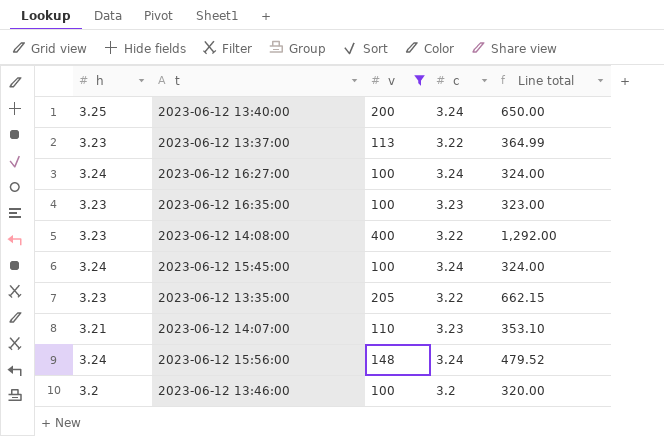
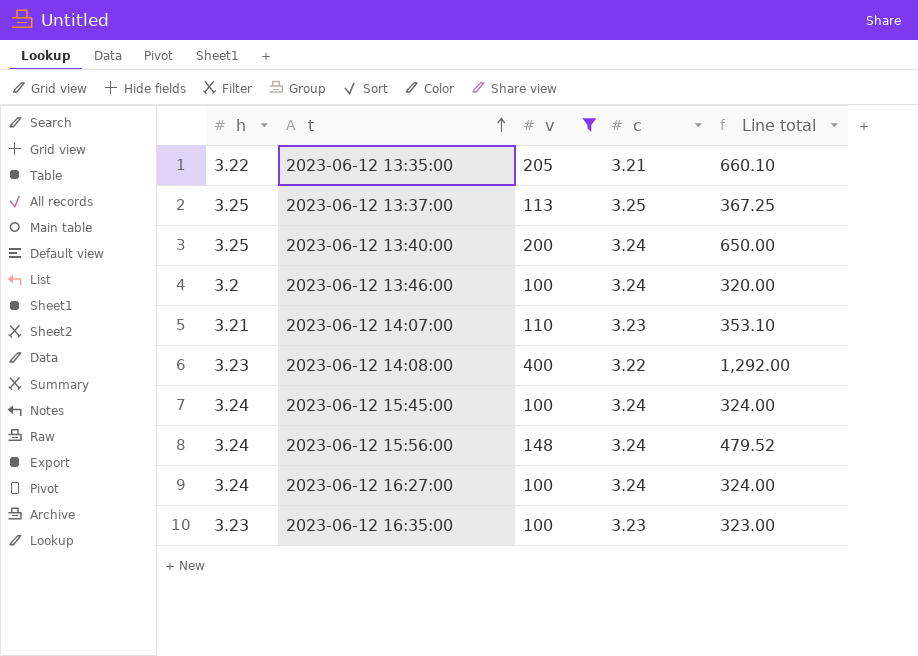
row order: none -> t ascending
2023-06-12 13:35:00 | h: 3.23 -> 3.22
2023-06-12 13:35:00 | c: 3.22 -> 3.21
2023-06-12 13:35:00 | Line total: 662.15 -> 660.10
2023-06-12 13:37:00 | h: 3.23 -> 3.25
2023-06-12 13:37:00 | c: 3.22 -> 3.25
2023-06-12 13:37:00 | Line total: 364.99 -> 367.25
2023-06-12 13:46:00 | c: 3.2 -> 3.24

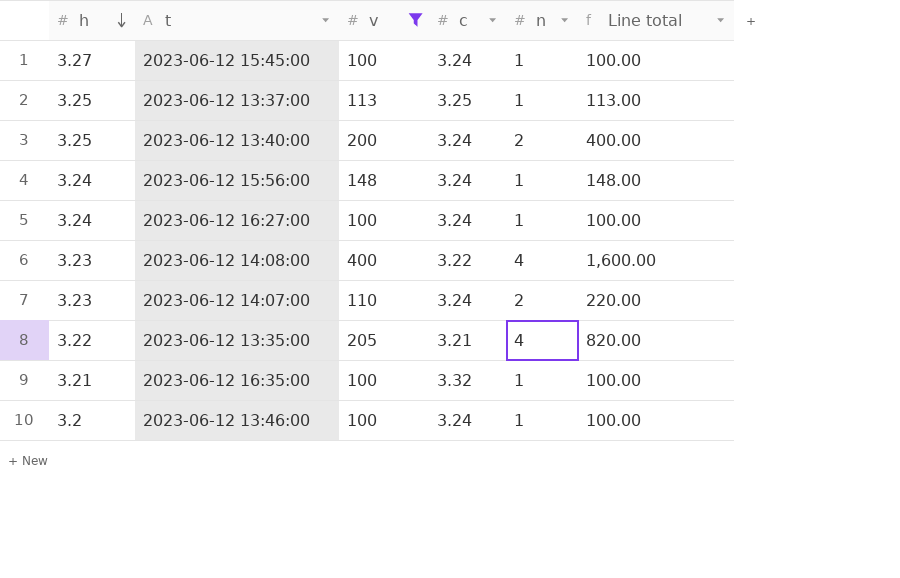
row order: t ascending -> h descending
column n | position: none -> 5
column Line total | formula: [h] * [v] -> [v] * [n]
2023-06-12 15:45:00 | h: 3.24 -> 3.27
2023-06-12 14:07:00 | h: 3.21 -> 3.23
2023-06-12 14:07:00 | c: 3.23 -> 3.24
2023-06-12 16:35:00 | h: 3.23 -> 3.21
2023-06-12 16:35:00 | c: 3.23 -> 3.32

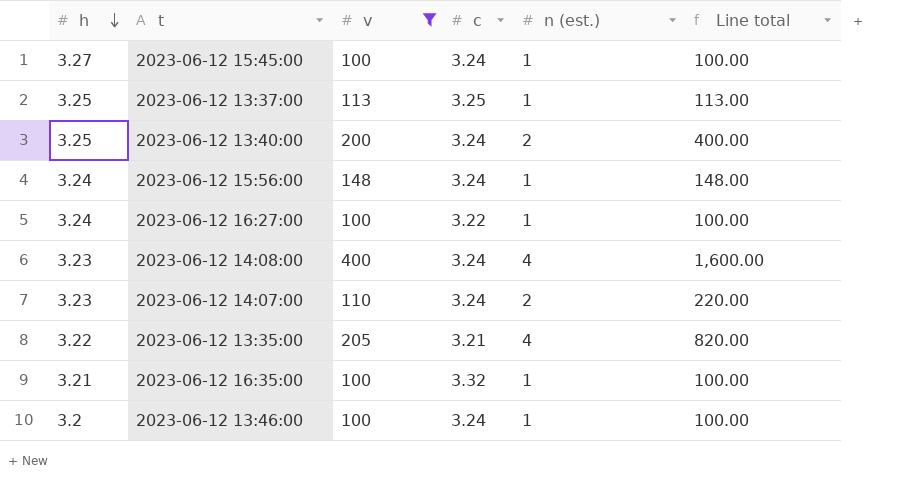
column name: n -> n (est.)
2023-06-12 16:27:00 | c: 3.24 -> 3.22
2023-06-12 14:08:00 | c: 3.22 -> 3.24

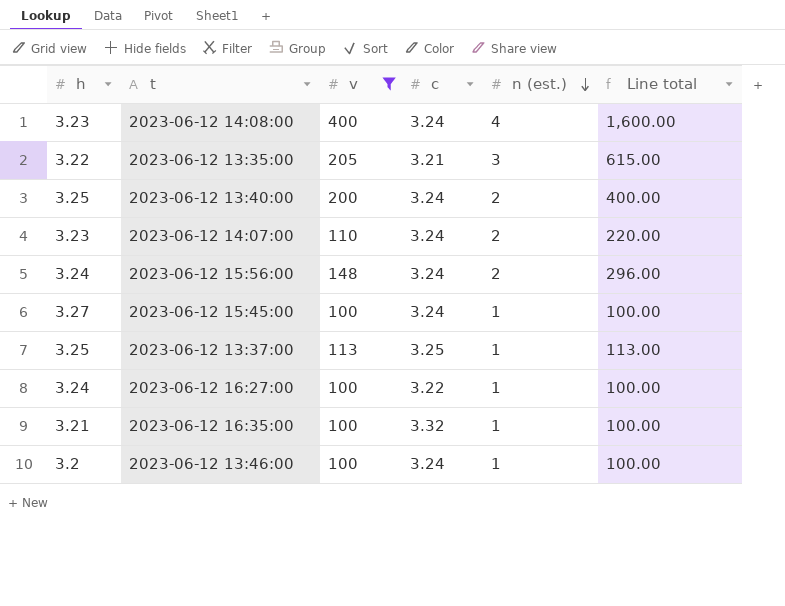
row order: h descending -> n (est.) descending
2023-06-12 13:35:00 | n (est.): 4 -> 3
2023-06-12 13:35:00 | Line total: 820.00 -> 615.00
2023-06-12 15:56:00 | n (est.): 1 -> 2
2023-06-12 15:56:00 | Line total: 148.00 -> 296.00

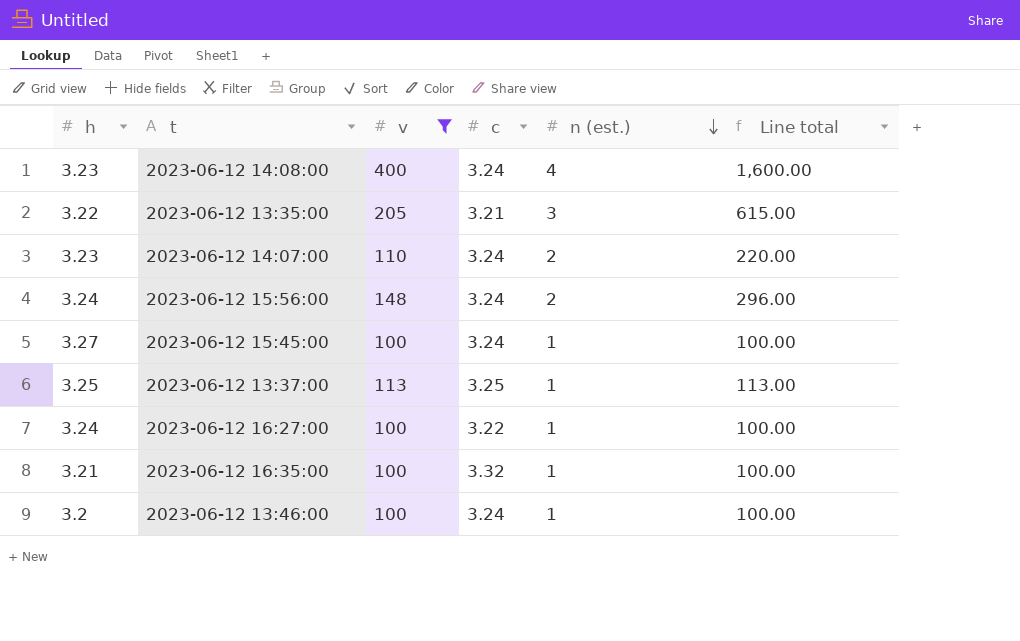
row 2023-06-12 13:40:00: 3.25 | 200 | 3.24 | 2 | 400.00 -> none

